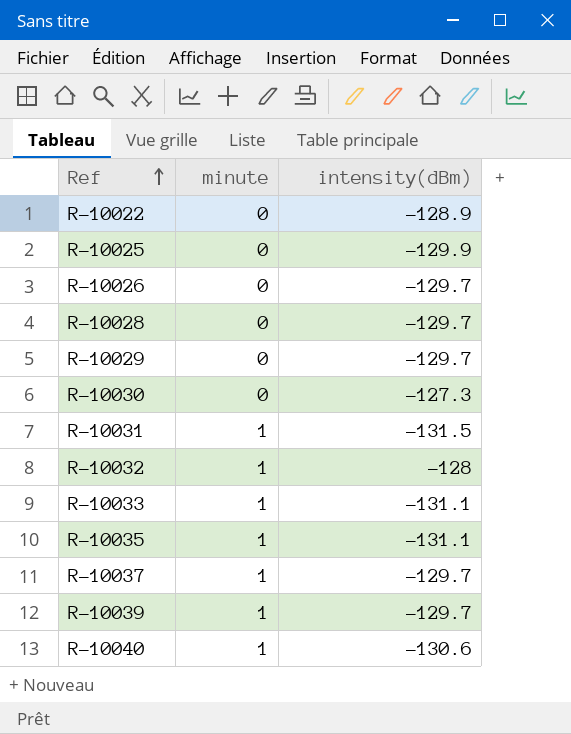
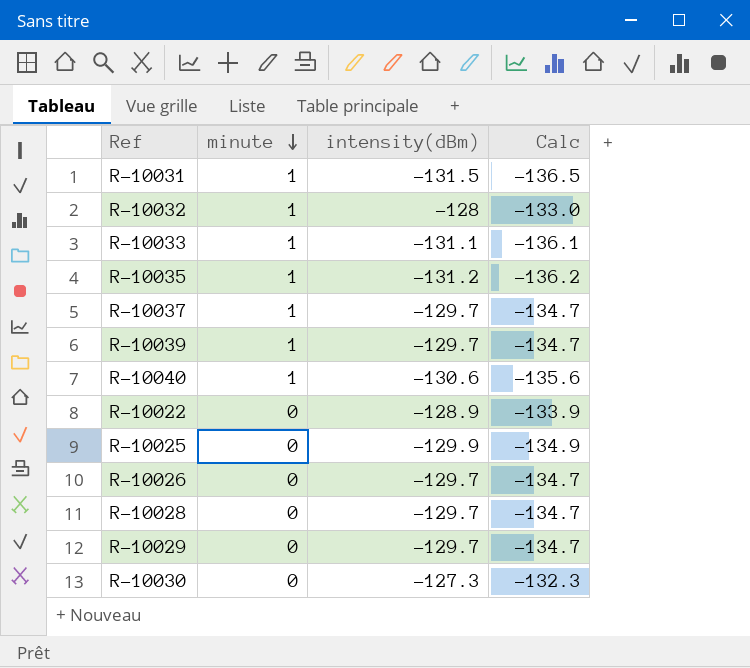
row order: Ref ascending -> minute descending
column Calc | formula: none -> [intensity(dBm)] - 5
R-10035 | intensity(dBm): -131.1 -> -131.2

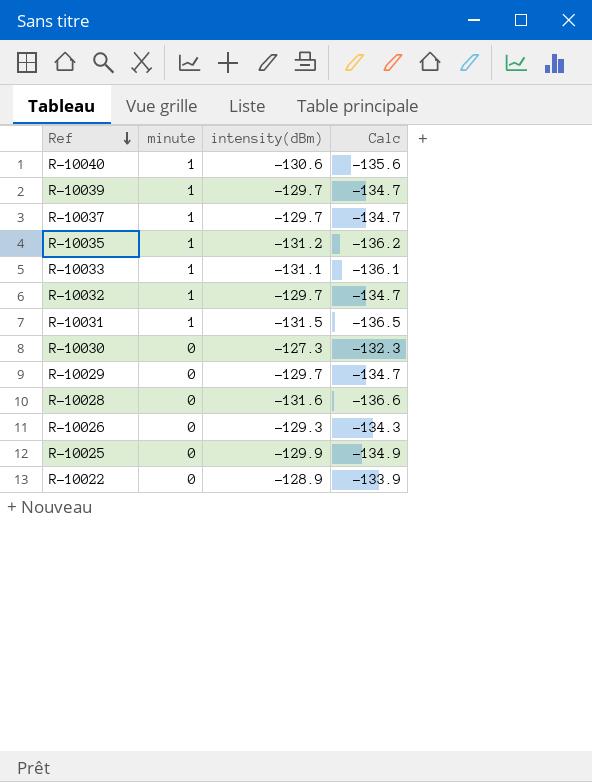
row order: minute descending -> Ref descending
R-10032 | intensity(dBm): -128 -> -129.7
R-10032 | Calc: -133.0 -> -134.7
R-10028 | intensity(dBm): -129.7 -> -131.6
R-10028 | Calc: -134.7 -> -136.6
R-10026 | intensity(dBm): -129.7 -> -129.3
R-10026 | Calc: -134.7 -> -134.3

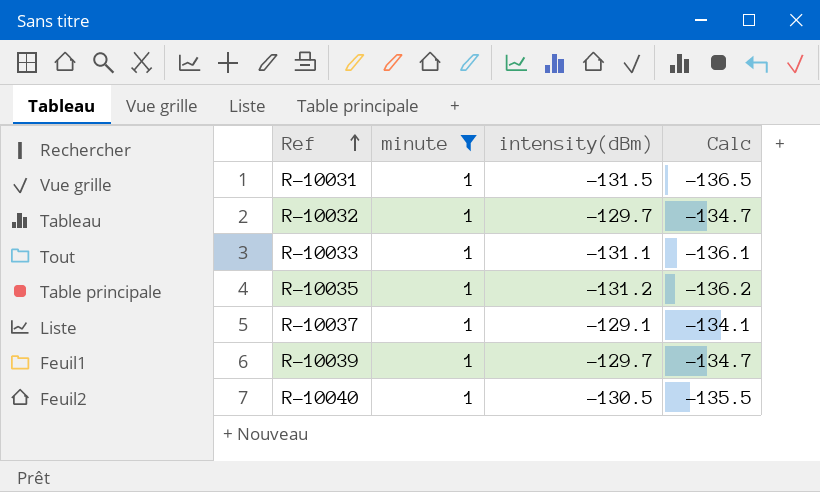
filter: none -> minute = 1
row order: Ref descending -> Ref ascending
R-10037 | intensity(dBm): -129.7 -> -129.1
R-10037 | Calc: -134.7 -> -134.1
R-10040 | intensity(dBm): -130.6 -> -130.5
R-10040 | Calc: -135.6 -> -135.5

